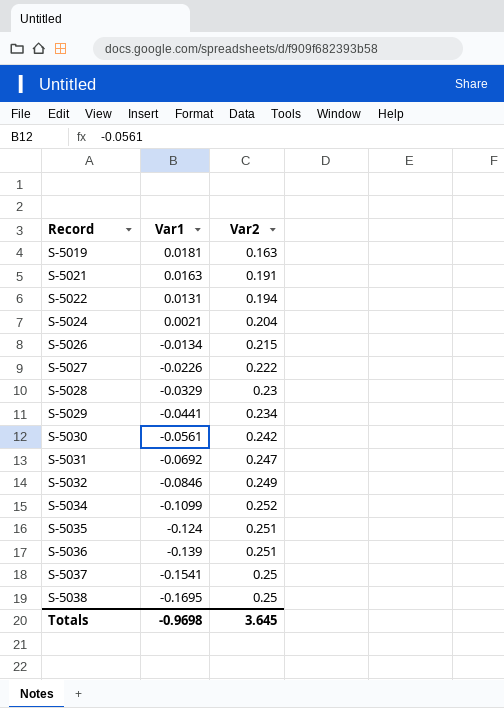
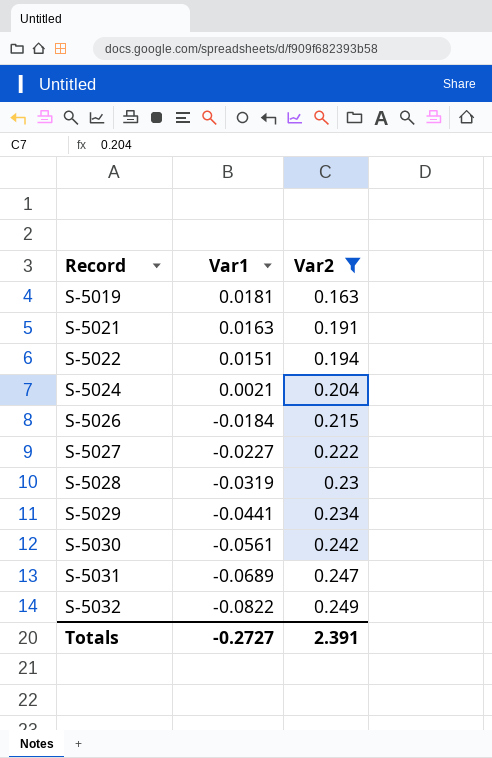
filter: none -> Var2 <= 0.249
S-5022 | Var1: 0.0131 -> 0.0151
S-5026 | Var1: -0.0134 -> -0.0184
S-5027 | Var1: -0.0226 -> -0.0227
S-5028 | Var1: -0.0329 -> -0.0319
S-5031 | Var1: -0.0692 -> -0.0689
S-5032 | Var1: -0.0846 -> -0.0822
Totals | Var1: -0.9698 -> -0.2727
Totals | Var2: 3.645 -> 2.391

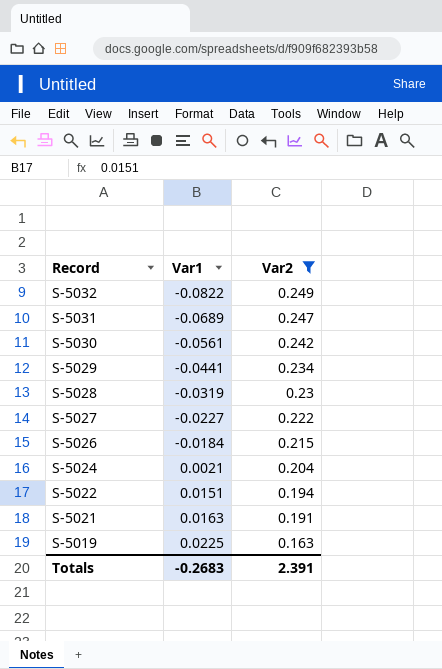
row order: Record ascending -> Record descending
S-5019 | Var1: 0.0181 -> 0.0225
Totals | Var1: -0.2727 -> -0.2683

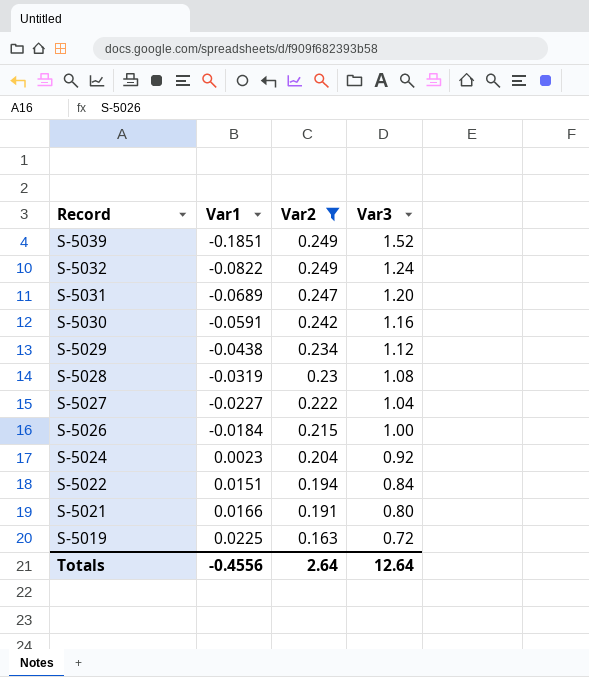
column Var3 | position: none -> 4
row S-5039: none -> -0.1851 | 0.249 | 1.52
S-5030 | Var1: -0.0561 -> -0.0591
S-5029 | Var1: -0.0441 -> -0.0438
S-5024 | Var1: 0.0021 -> 0.0023
S-5021 | Var1: 0.0163 -> 0.0166
Totals | Var1: -0.2683 -> -0.4556
Totals | Var2: 2.391 -> 2.64

